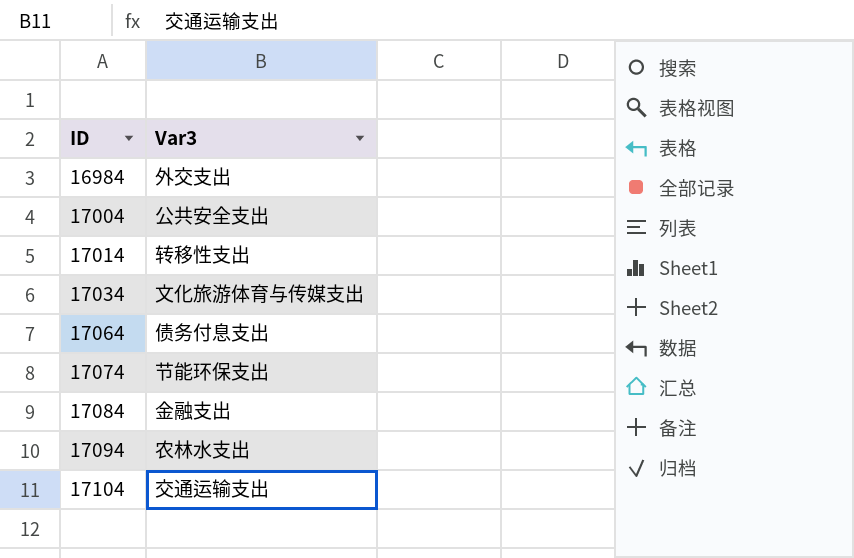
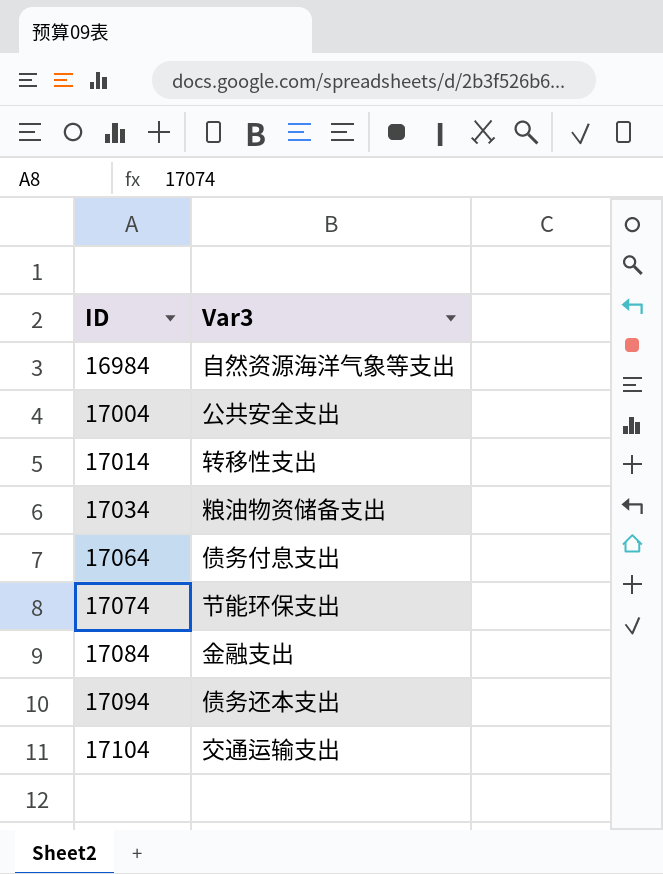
16984 | Var3: 外交支出 -> 自然资源海洋气象等支出
17034 | Var3: 文化旅游体育与传媒支出 -> 粮油物资储备支出
17094 | Var3: 农林水支出 -> 债务还本支出

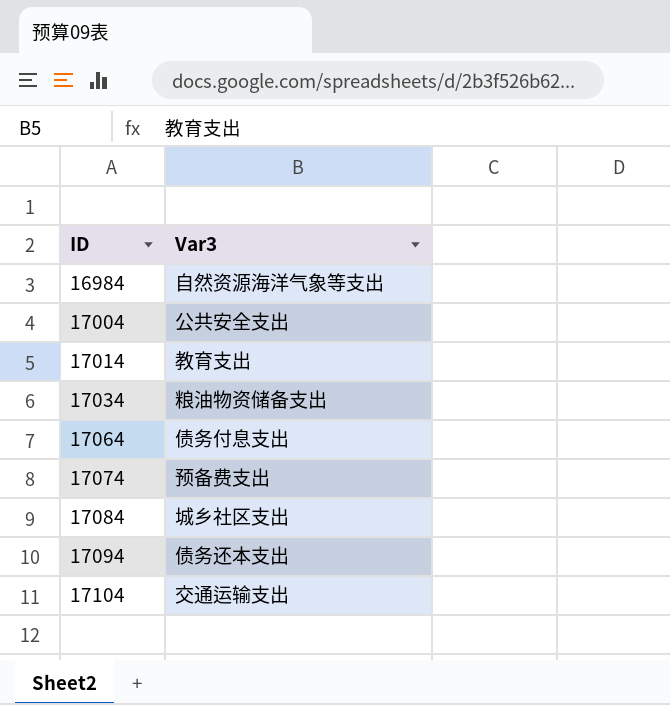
17014 | Var3: 转移性支出 -> 教育支出
17074 | Var3: 节能环保支出 -> 预备费支出
17084 | Var3: 金融支出 -> 城乡社区支出

